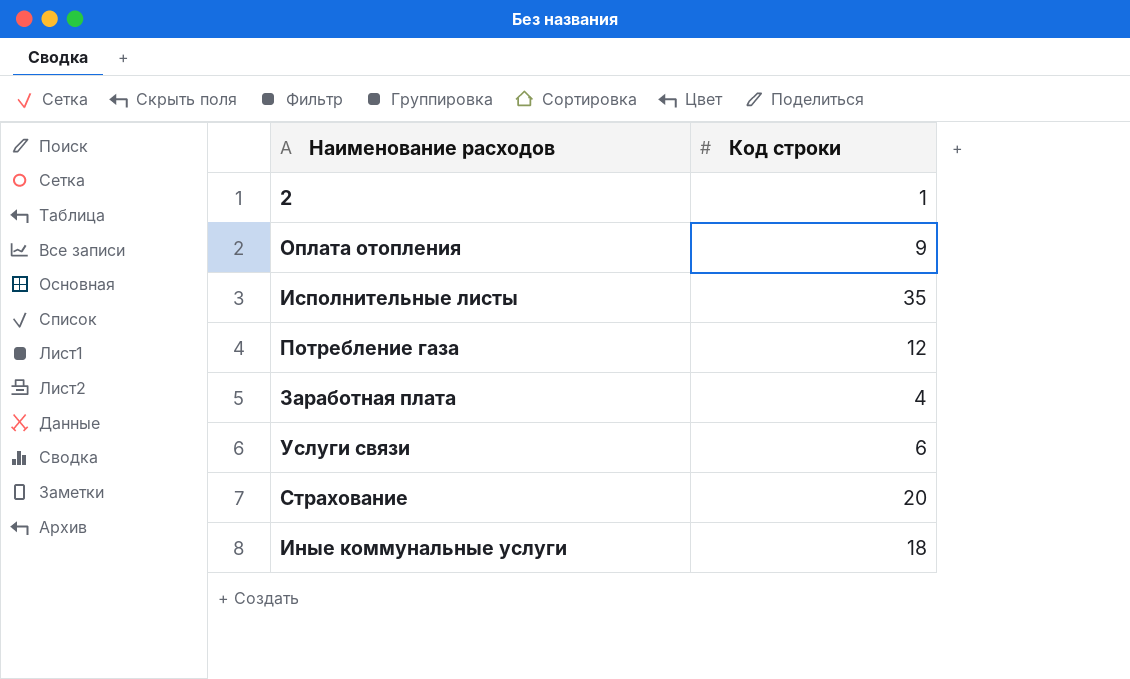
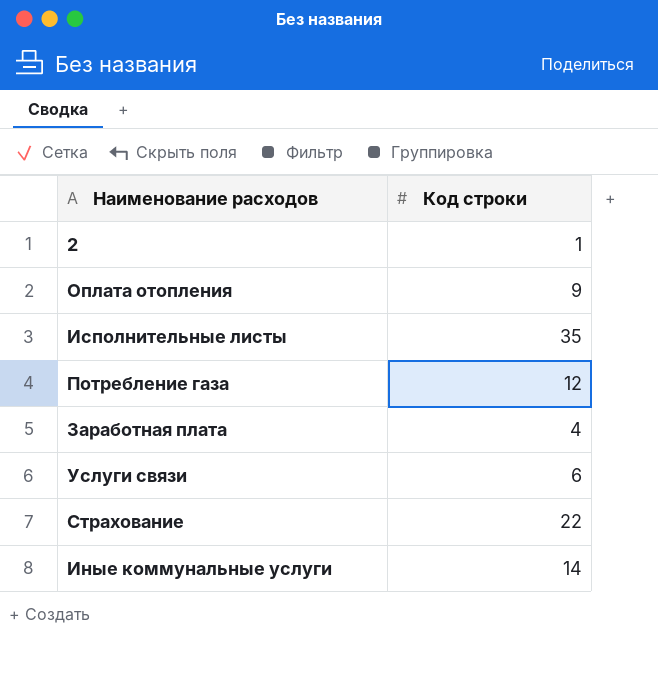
Страхование | Код строки: 20 -> 22
Иные коммунальные услуги | Код строки: 18 -> 14

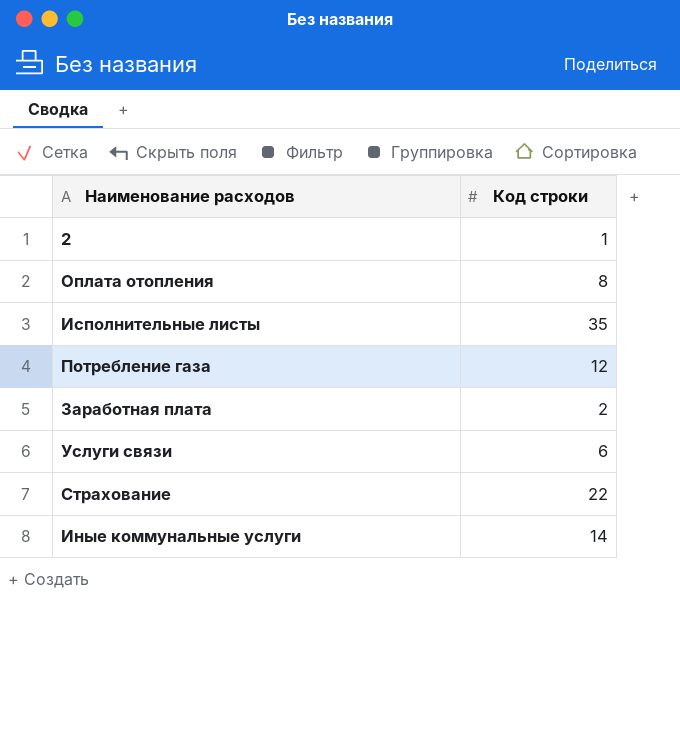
Оплата отопления | Код строки: 9 -> 8
Заработная плата | Код строки: 4 -> 2

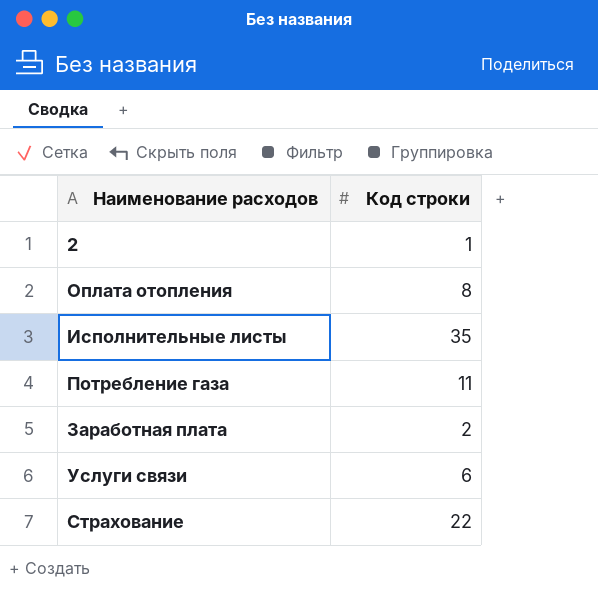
row Иные коммунальные услуги: 14 -> none
Потребление газа | Код строки: 12 -> 11

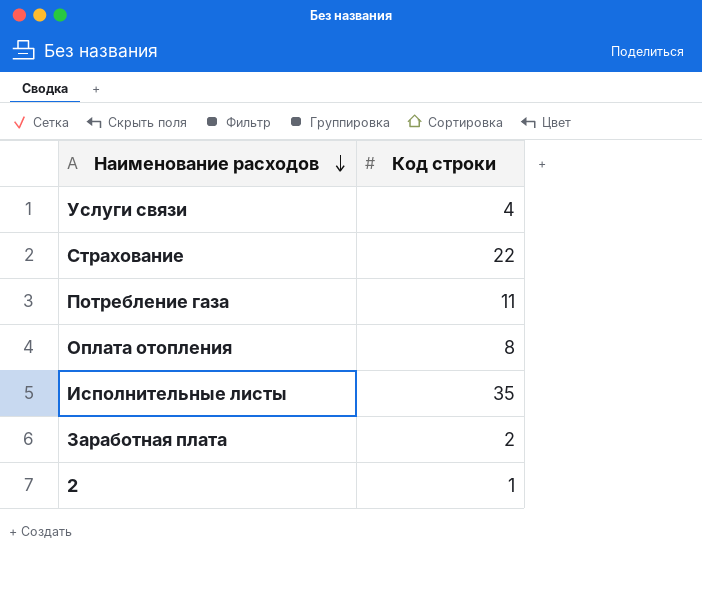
row order: none -> Наименование расходов descending
Услуги связи | Код строки: 6 -> 4

